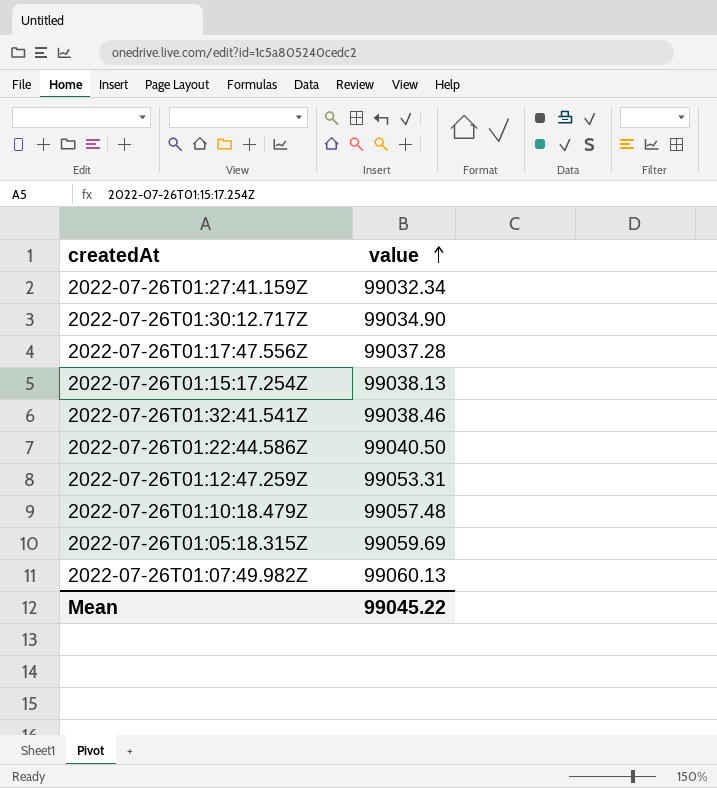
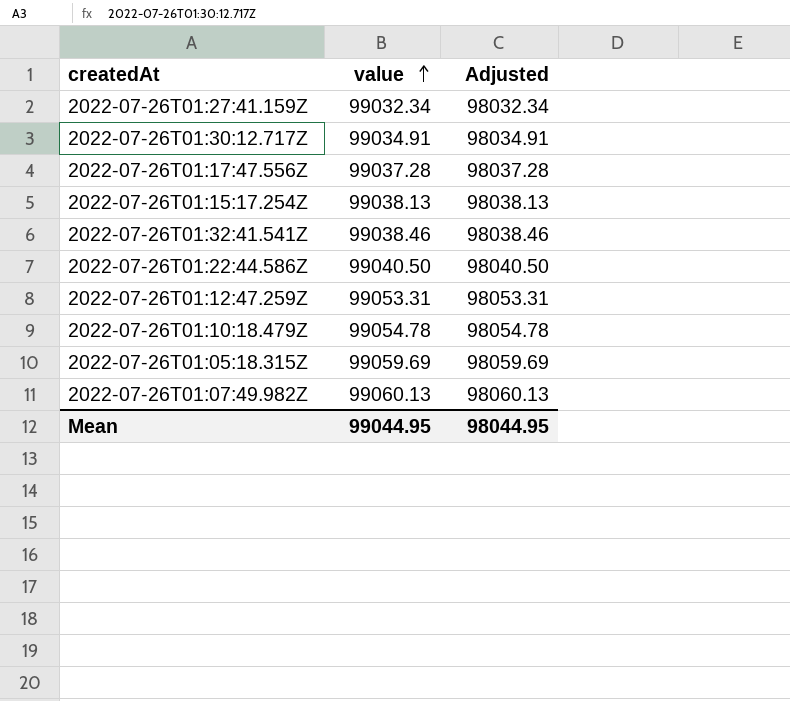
column Adjusted | formula: none -> [value] - 1000
2022-07-26T01:30:12.717Z | value: 99034.90 -> 99034.91
2022-07-26T01:10:18.479Z | value: 99057.48 -> 99054.78
Mean | value: 99045.22 -> 99044.95

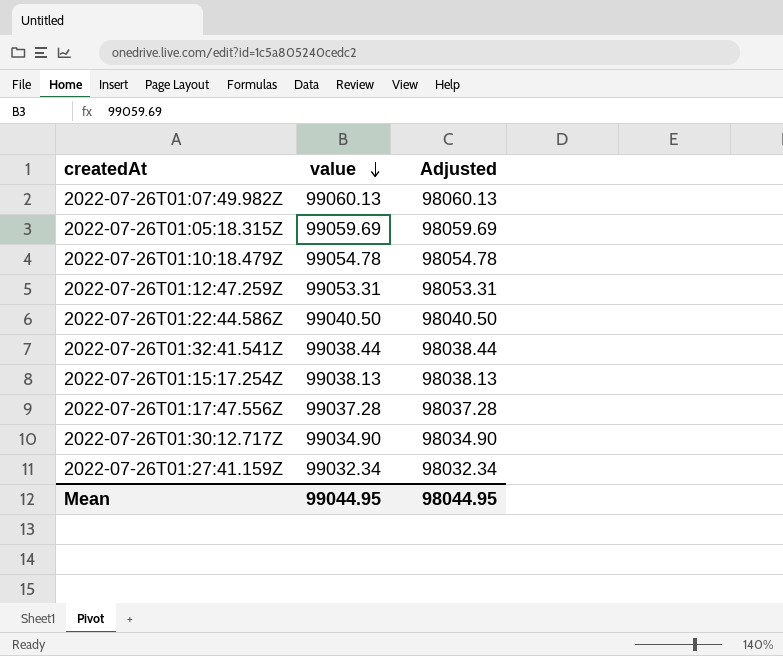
row order: value ascending -> value descending
2022-07-26T01:32:41.541Z | value: 99038.46 -> 99038.44
2022-07-26T01:32:41.541Z | Adjusted: 98038.46 -> 98038.44
2022-07-26T01:30:12.717Z | value: 99034.91 -> 99034.90
2022-07-26T01:30:12.717Z | Adjusted: 98034.91 -> 98034.90

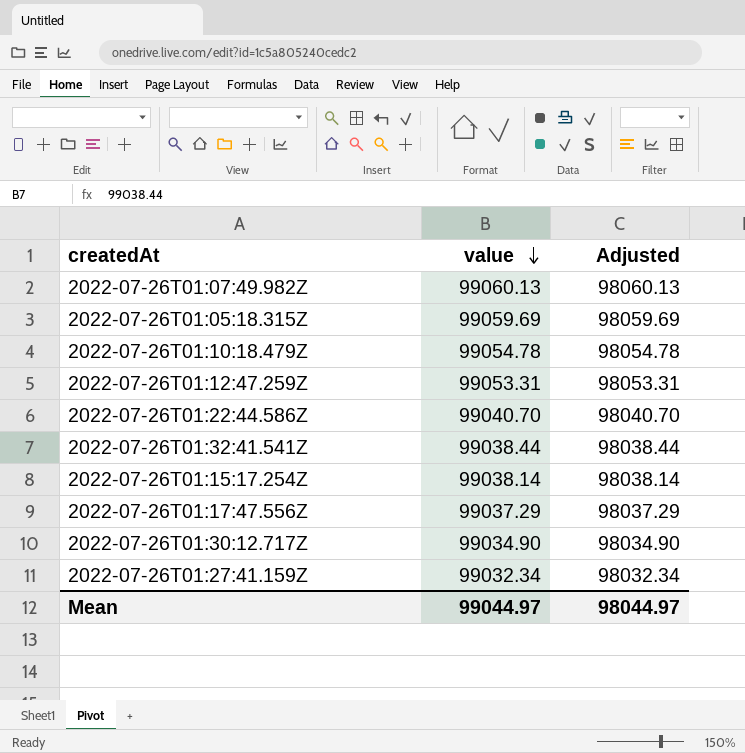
2022-07-26T01:22:44.586Z | value: 99040.50 -> 99040.70
2022-07-26T01:22:44.586Z | Adjusted: 98040.50 -> 98040.70
2022-07-26T01:15:17.254Z | value: 99038.13 -> 99038.14
2022-07-26T01:15:17.254Z | Adjusted: 98038.13 -> 98038.14
2022-07-26T01:17:47.556Z | value: 99037.28 -> 99037.29
2022-07-26T01:17:47.556Z | Adjusted: 98037.28 -> 98037.29
Mean | value: 99044.95 -> 99044.97
Mean | Adjusted: 98044.95 -> 98044.97

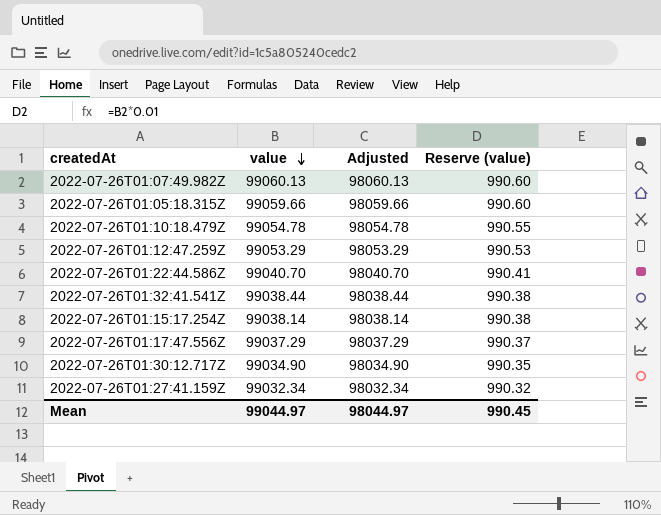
column Reserve (value) | formula: none -> [value] * 0.01
2022-07-26T01:05:18.315Z | value: 99059.69 -> 99059.66
2022-07-26T01:05:18.315Z | Adjusted: 98059.69 -> 98059.66
2022-07-26T01:12:47.259Z | value: 99053.31 -> 99053.29
2022-07-26T01:12:47.259Z | Adjusted: 98053.31 -> 98053.29

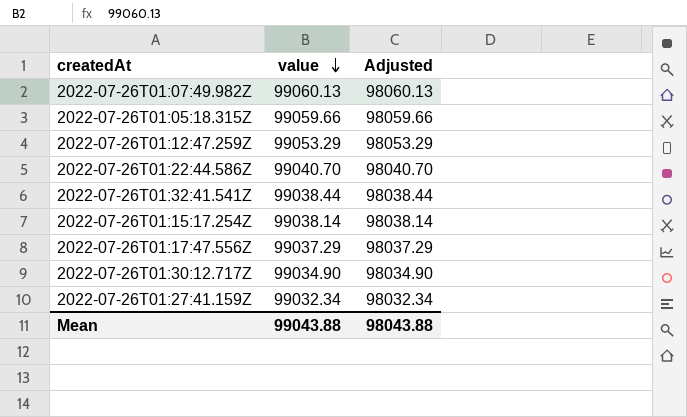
column Reserve (value) | formula: [value] * 0.01 -> none
row 2022-07-26T01:10:18.479Z: 99054.78 | 98054.78 | 990.55 -> none
Mean | value: 99044.97 -> 99043.88
Mean | Adjusted: 98044.97 -> 98043.88

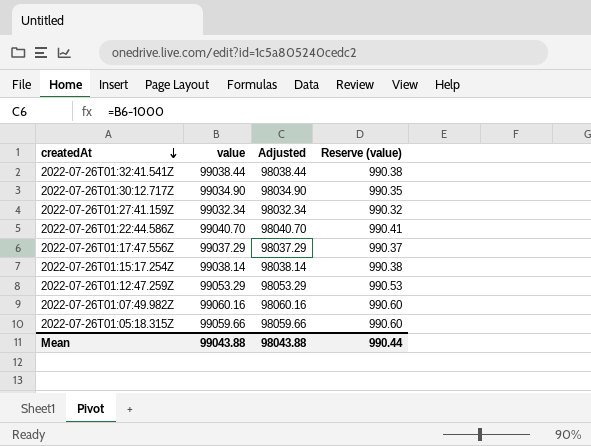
row order: value descending -> createdAt descending
column Reserve (value) | formula: none -> [value] * 0.01
2022-07-26T01:07:49.982Z | value: 99060.13 -> 99060.16
2022-07-26T01:07:49.982Z | Adjusted: 98060.13 -> 98060.16

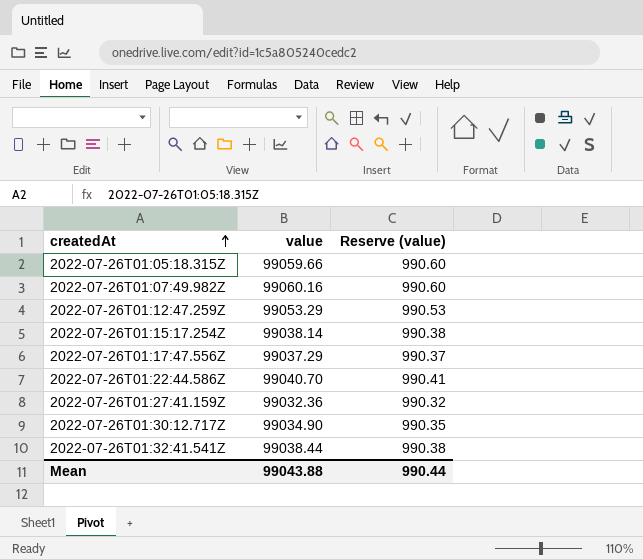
row order: createdAt descending -> createdAt ascending
column Adjusted | formula: [value] - 1000 -> none
2022-07-26T01:27:41.159Z | value: 99032.34 -> 99032.36

